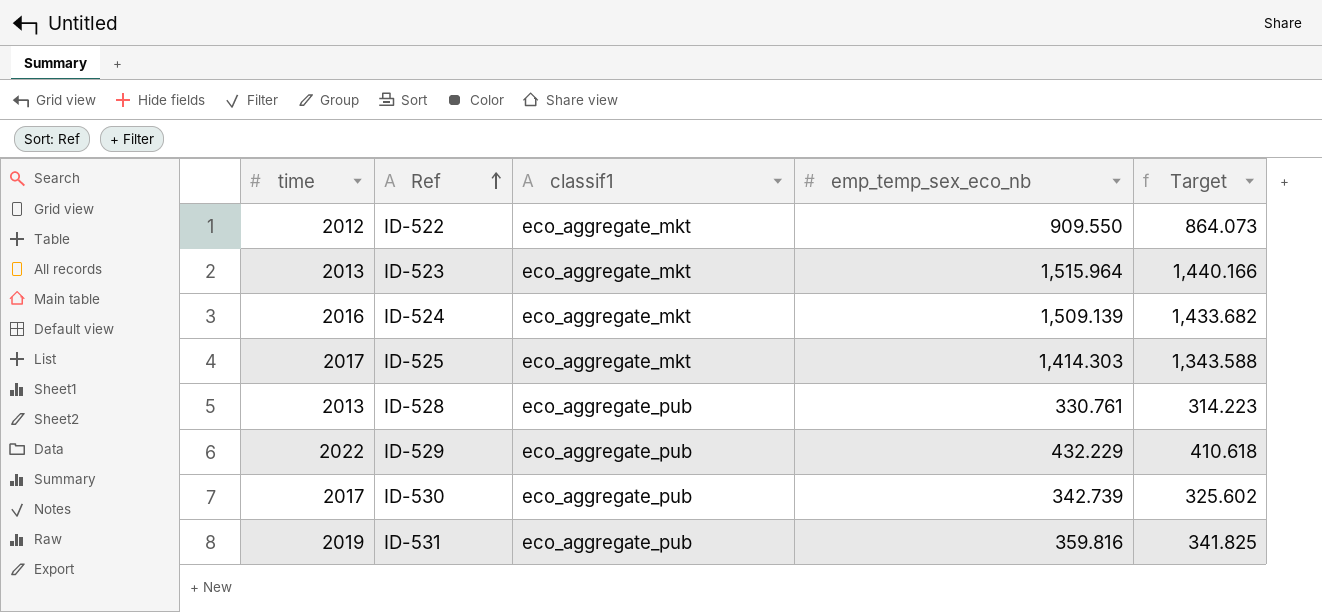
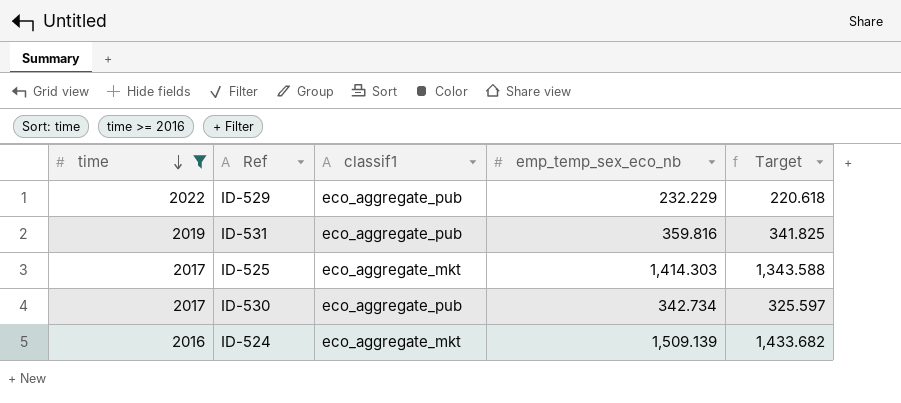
filter: none -> time >= 2016
row order: Ref ascending -> time descending
ID-529 | emp_temp_sex_eco_nb: 432.229 -> 232.229
ID-529 | Target: 410.618 -> 220.618
ID-530 | emp_temp_sex_eco_nb: 342.739 -> 342.734
ID-530 | Target: 325.602 -> 325.597

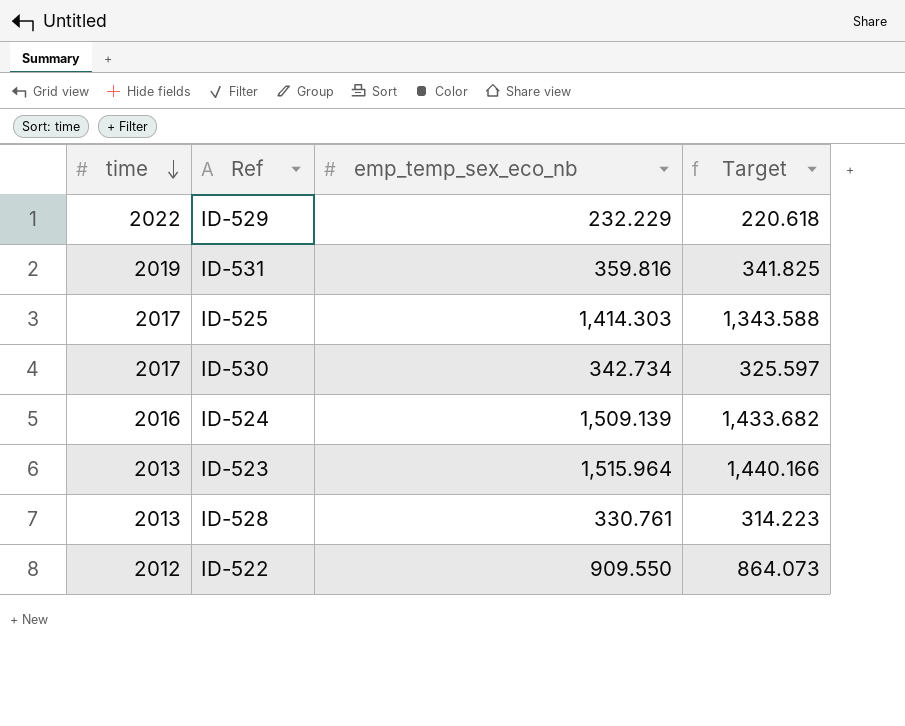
filter: time >= 2016 -> none
column classif1 | position: 3 -> none

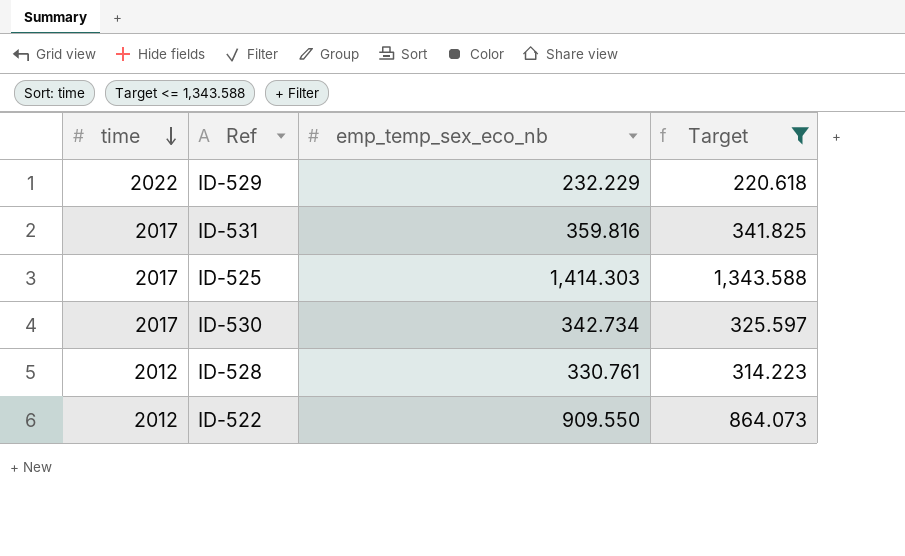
filter: none -> Target <= 1,343.588
ID-531 | time: 2019 -> 2017
ID-528 | time: 2013 -> 2012

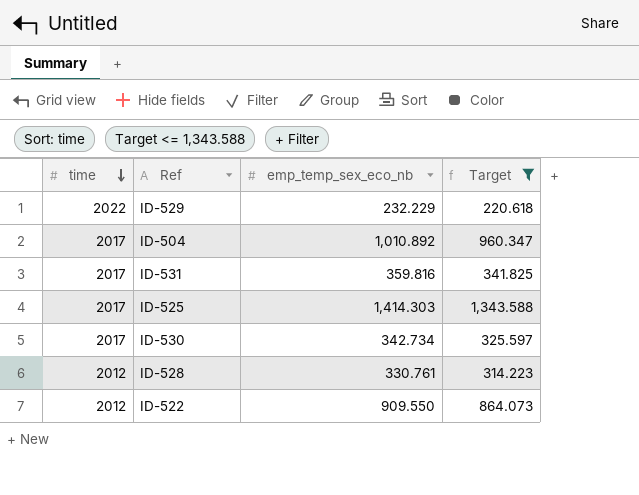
row ID-504: none -> 2017 | 1,010.892 | 960.347

